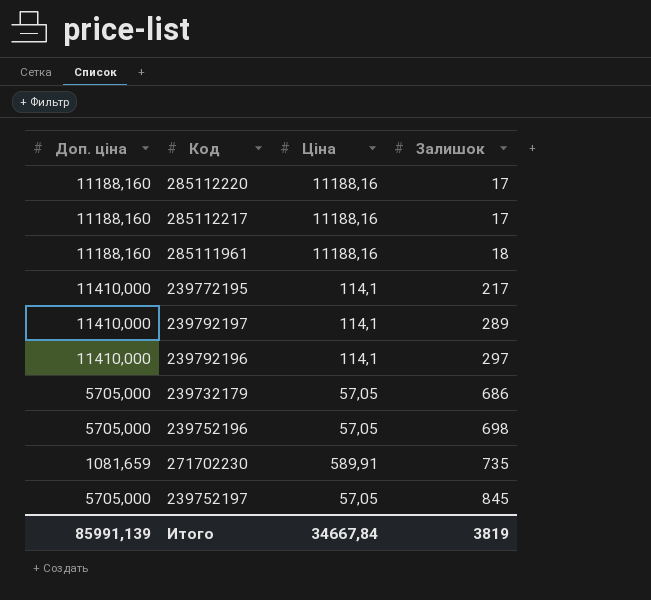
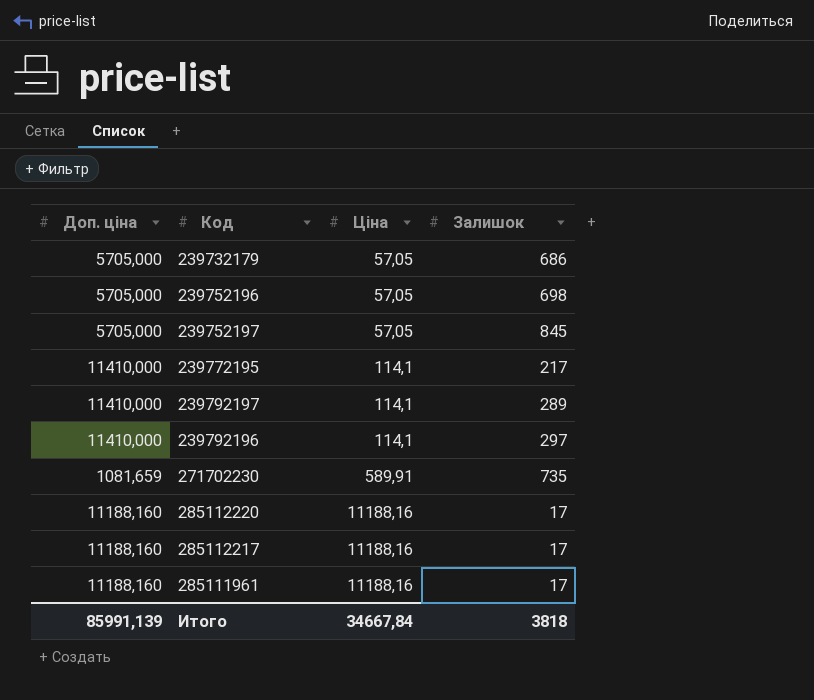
row order: Залишок ascending -> Ціна ascending
285111961 | Залишок: 18 -> 17
Итого | Залишок: 3819 -> 3818

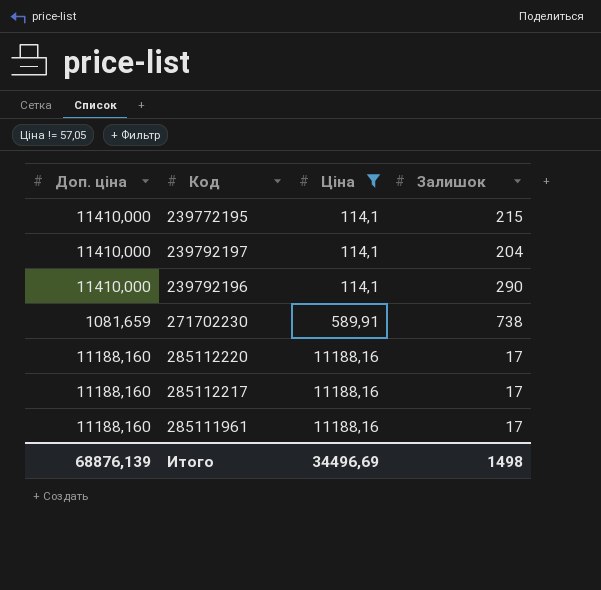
filter: none -> Ціна != 57,05
239772195 | Залишок: 217 -> 215
239792197 | Залишок: 289 -> 204
239792196 | Залишок: 297 -> 290
271702230 | Залишок: 735 -> 738
Итого | Доп. ціна: 85991,139 -> 68876,139
Итого | Ціна: 34667,84 -> 34496,69
Итого | Залишок: 3818 -> 1498

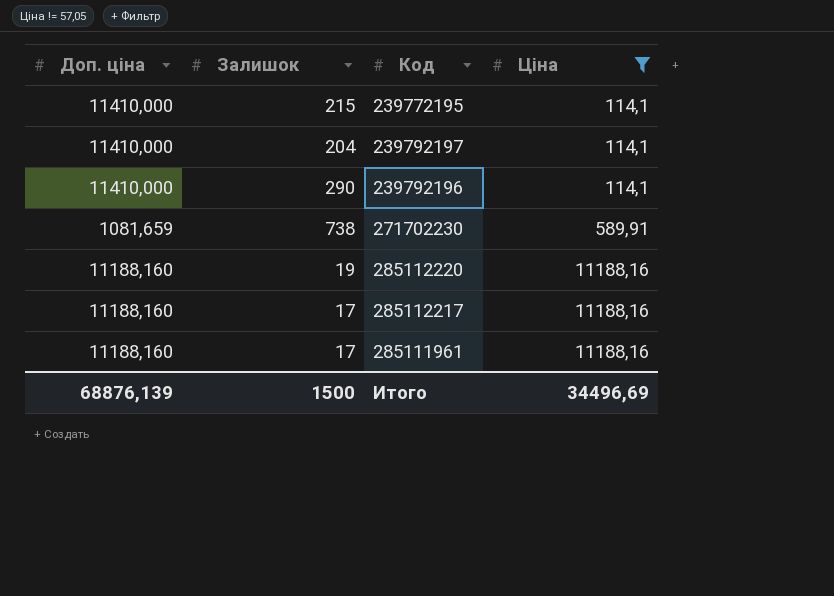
column Залишок | position: 4 -> 2
285112220 | Залишок: 17 -> 19
Итого | Залишок: 1498 -> 1500

